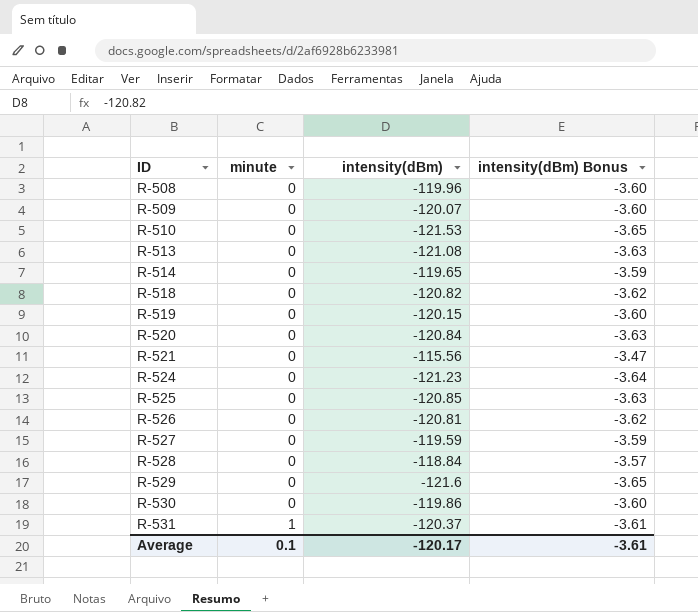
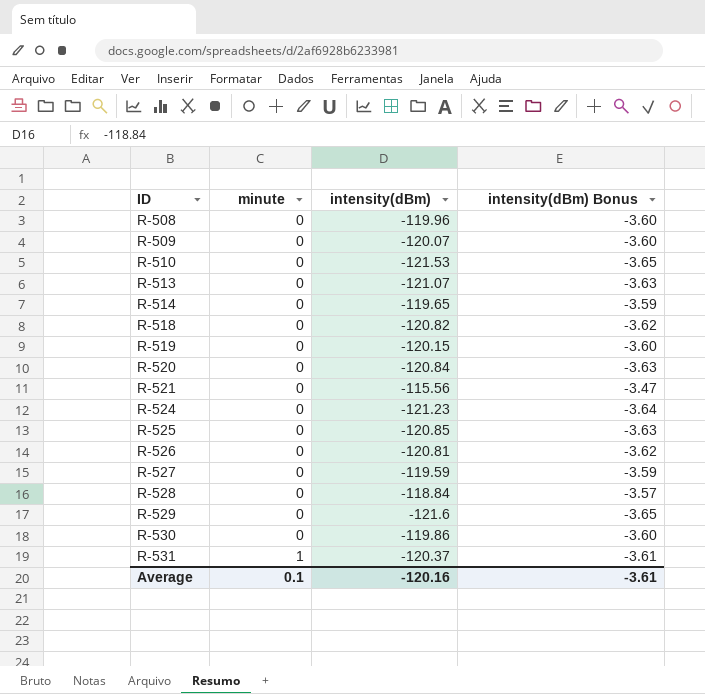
R-513 | intensity(dBm): -121.08 -> -121.07
Average | intensity(dBm): -120.17 -> -120.16

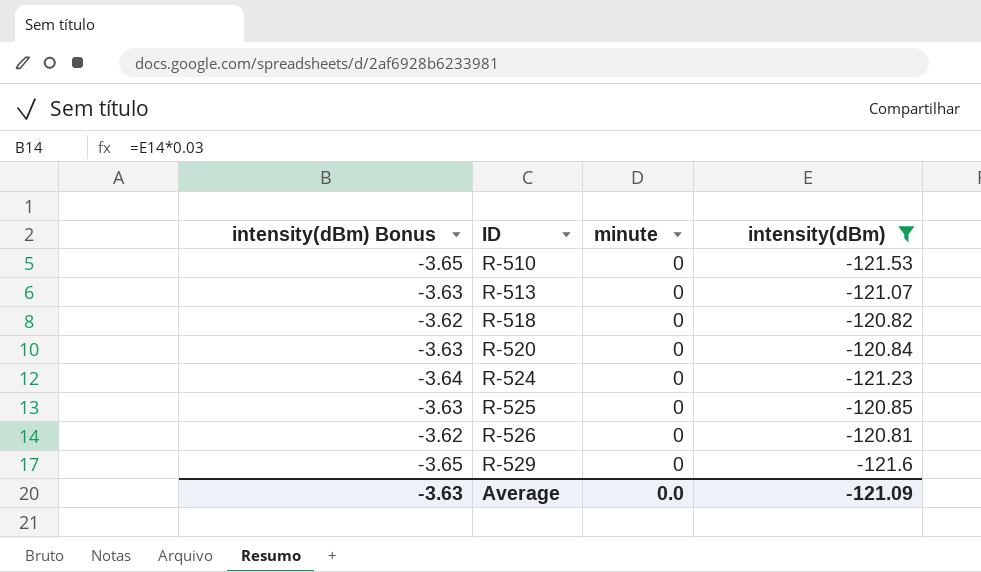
filter: none -> intensity(dBm) <= -120.81
column intensity(dBm) Bonus | position: 4 -> 1
Average | intensity(dBm) Bonus: -3.61 -> -3.63
Average | minute: 0.1 -> 0.0
Average | intensity(dBm): -120.16 -> -121.09

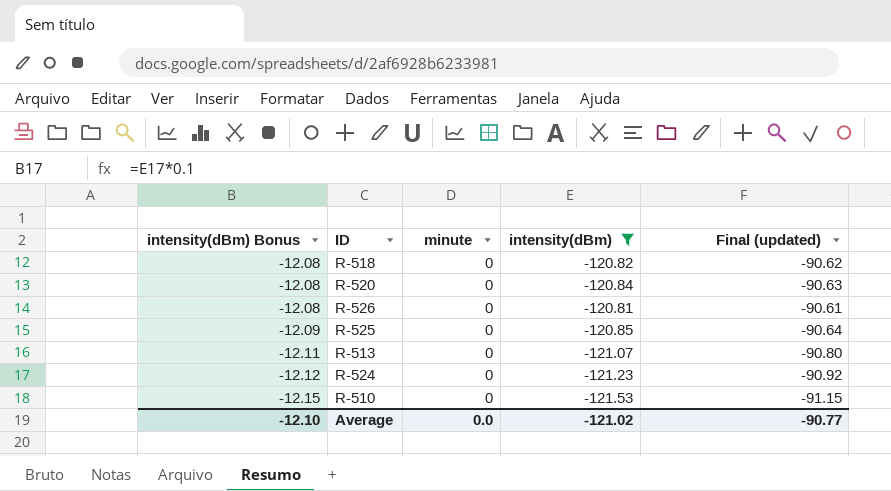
row order: ID ascending -> intensity(dBm) Bonus descending
column intensity(dBm) Bonus | formula: [intensity(dBm)] * 0.03 -> [intensity(dBm)] * 0.1
column Final (updated) | formula: none -> [intensity(dBm)] * 0.75
row R-529: -3.65 | 0 | -121.6 -> none
Average | intensity(dBm) Bonus: -3.63 -> -12.10
Average | intensity(dBm): -121.09 -> -121.02

